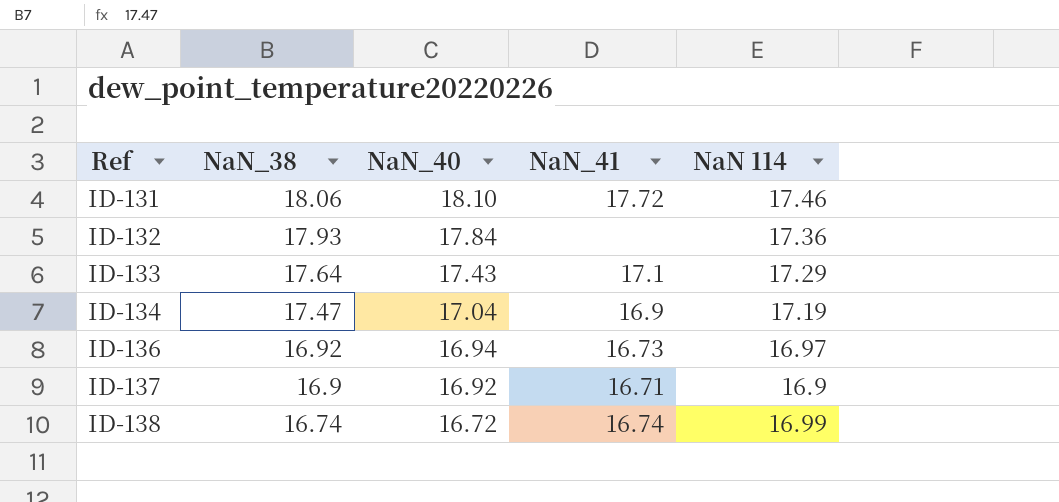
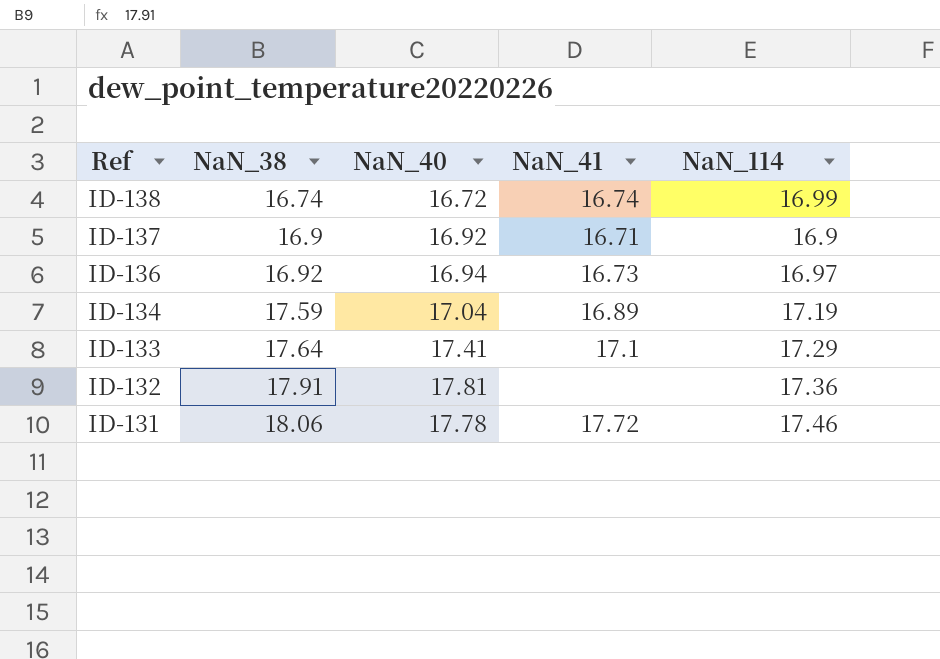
row order: Ref ascending -> Ref descending
column name: NaN 114 -> NaN_114
ID-134 | NaN_38: 17.47 -> 17.59
ID-134 | NaN_41: 16.9 -> 16.89
ID-133 | NaN_40: 17.43 -> 17.41
ID-132 | NaN_38: 17.93 -> 17.91
ID-132 | NaN_40: 17.84 -> 17.81
ID-131 | NaN_40: 18.10 -> 17.78

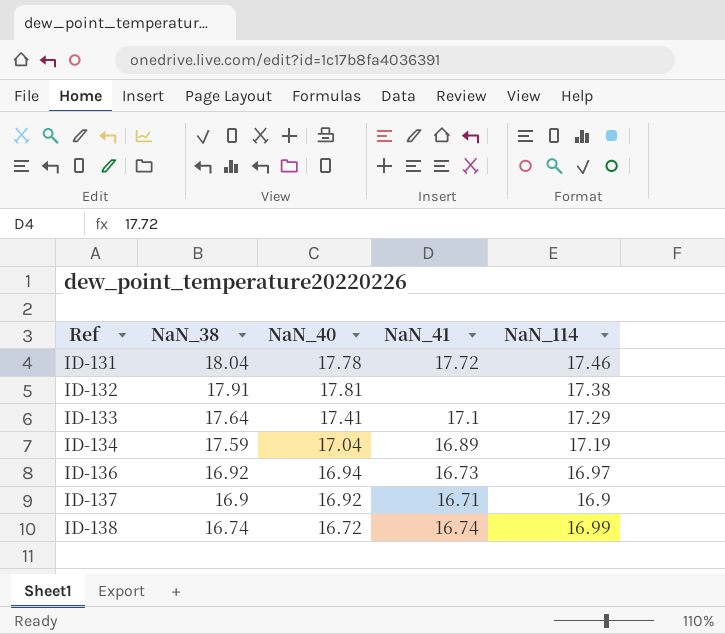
row order: Ref descending -> Ref ascending
ID-131 | NaN_38: 18.06 -> 18.04
ID-132 | NaN_114: 17.36 -> 17.38

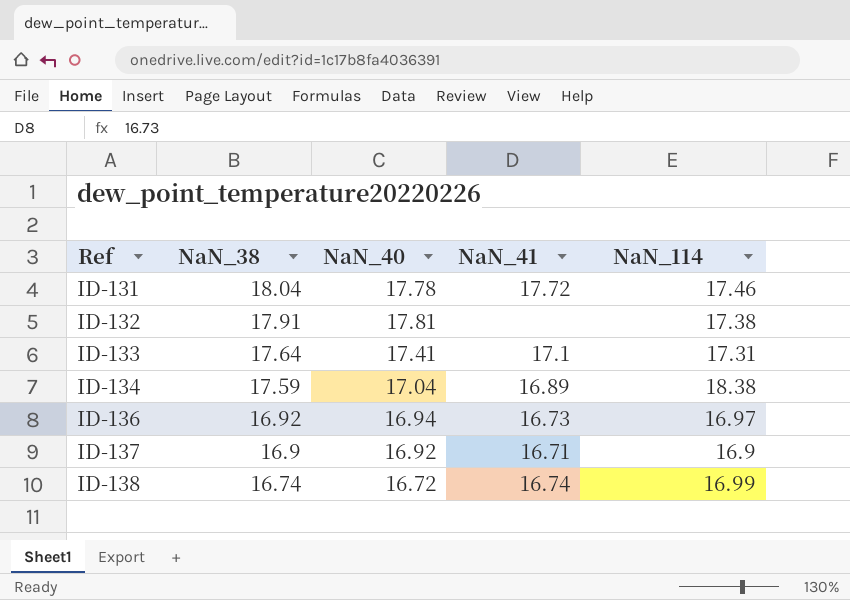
ID-133 | NaN_114: 17.29 -> 17.31
ID-134 | NaN_114: 17.19 -> 18.38

